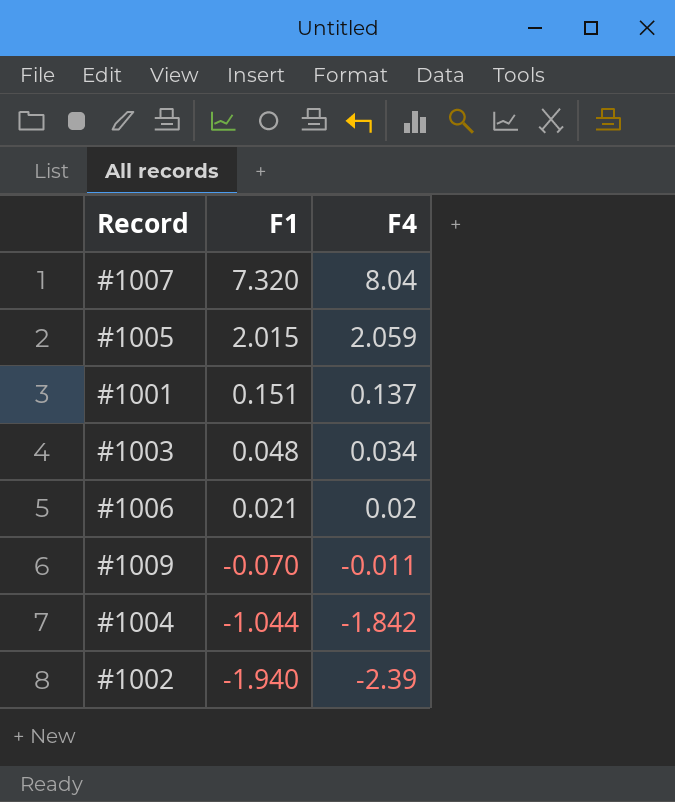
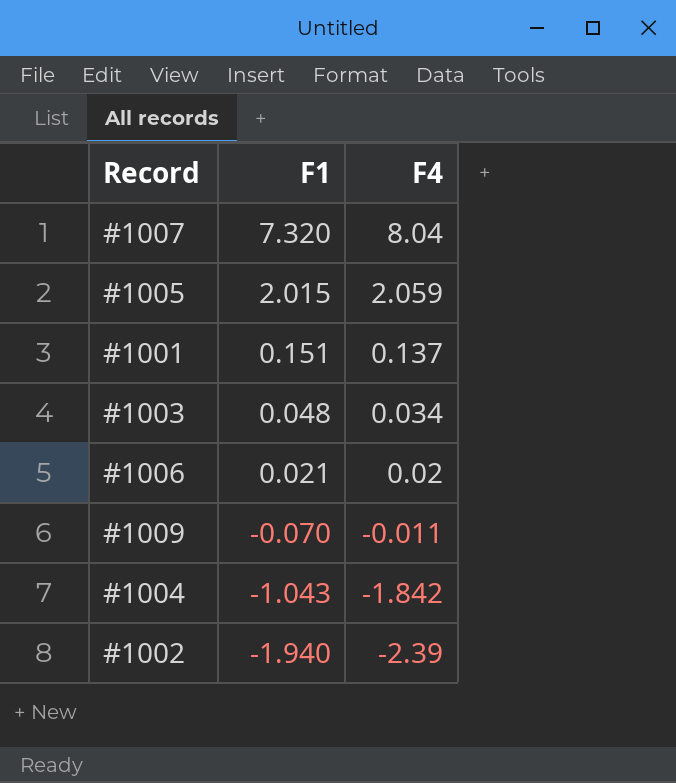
#1004 | F1: -1.044 -> -1.043

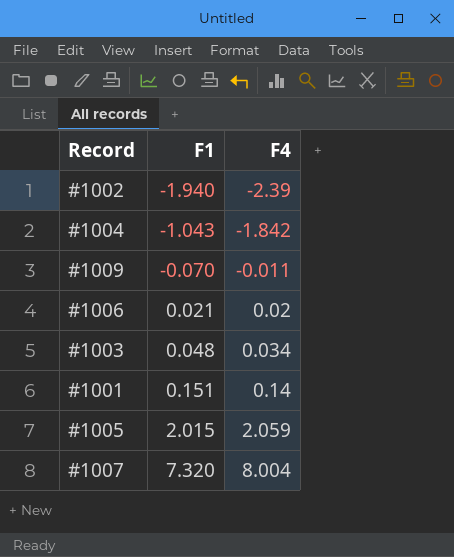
row order: F1 descending -> F1 ascending
#1001 | F4: 0.137 -> 0.14
#1007 | F4: 8.04 -> 8.004

